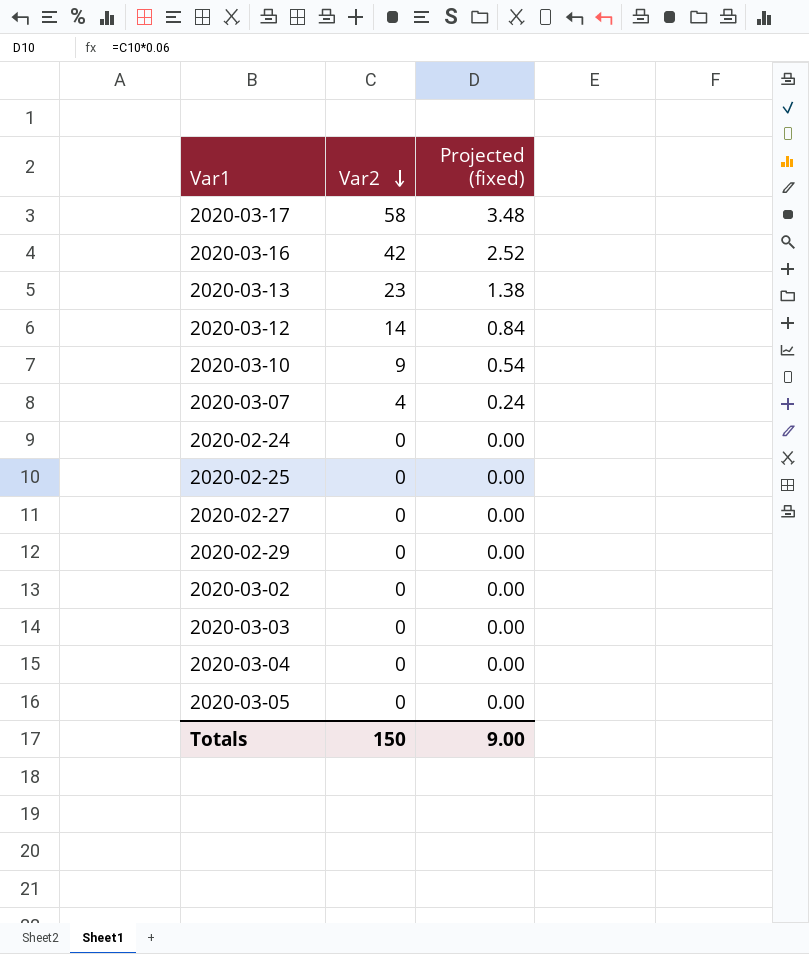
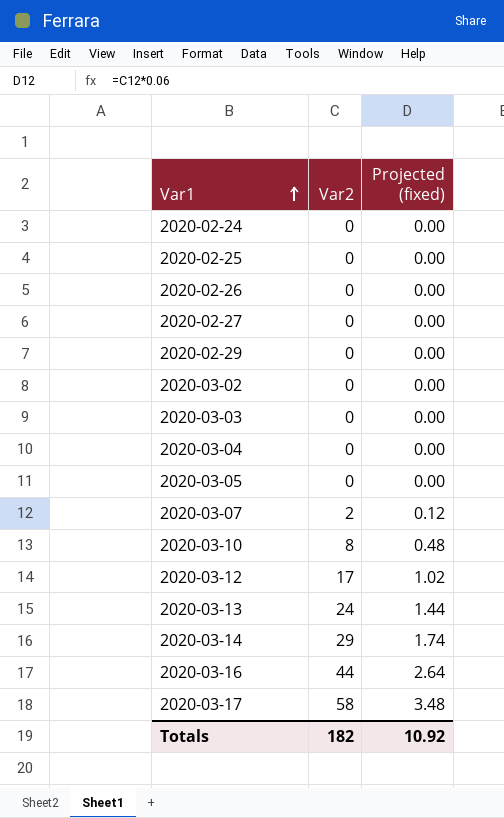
row order: Var2 descending -> Var1 ascending
row 2020-02-26: none -> 0 | 0.00
2020-03-07 | Var2: 4 -> 2
2020-03-07 | Projected (fixed): 0.24 -> 0.12
2020-03-10 | Var2: 9 -> 8
2020-03-10 | Projected (fixed): 0.54 -> 0.48
2020-03-12 | Var2: 14 -> 17
2020-03-12 | Projected (fixed): 0.84 -> 1.02
2020-03-13 | Var2: 23 -> 24
2020-03-13 | Projected (fixed): 1.38 -> 1.44
row 2020-03-14: none -> 29 | 1.74
2020-03-16 | Var2: 42 -> 44
2020-03-16 | Projected (fixed): 2.52 -> 2.64
Totals | Var2: 150 -> 182
Totals | Projected (fixed): 9.00 -> 10.92

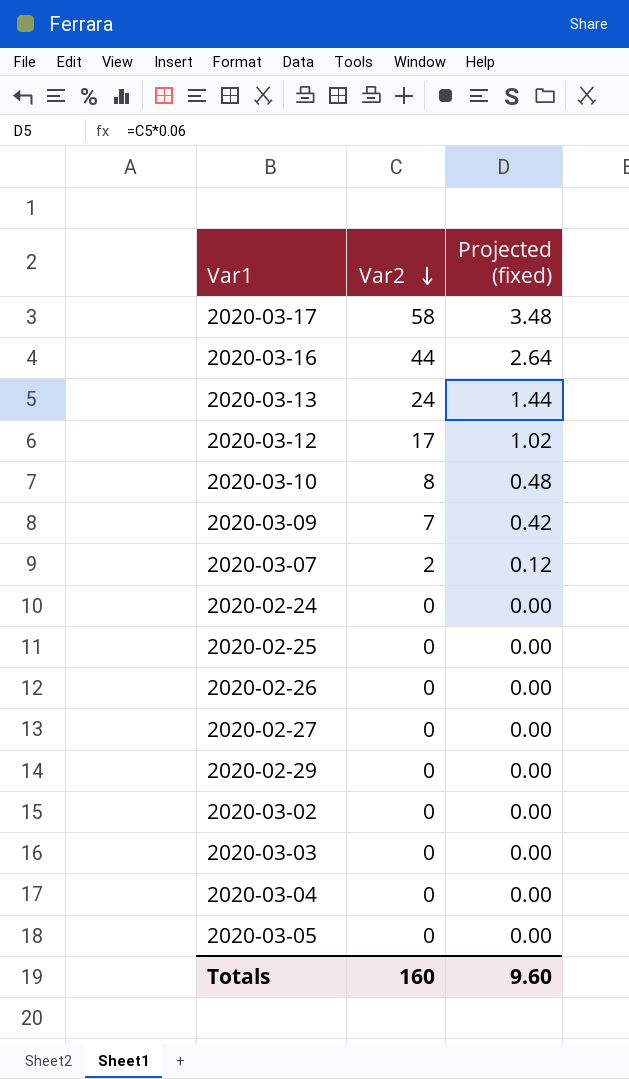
row order: Var1 ascending -> Var2 descending
row 2020-03-14: 29 | 1.74 -> none
row 2020-03-09: none -> 7 | 0.42
Totals | Var2: 182 -> 160
Totals | Projected (fixed): 10.92 -> 9.60

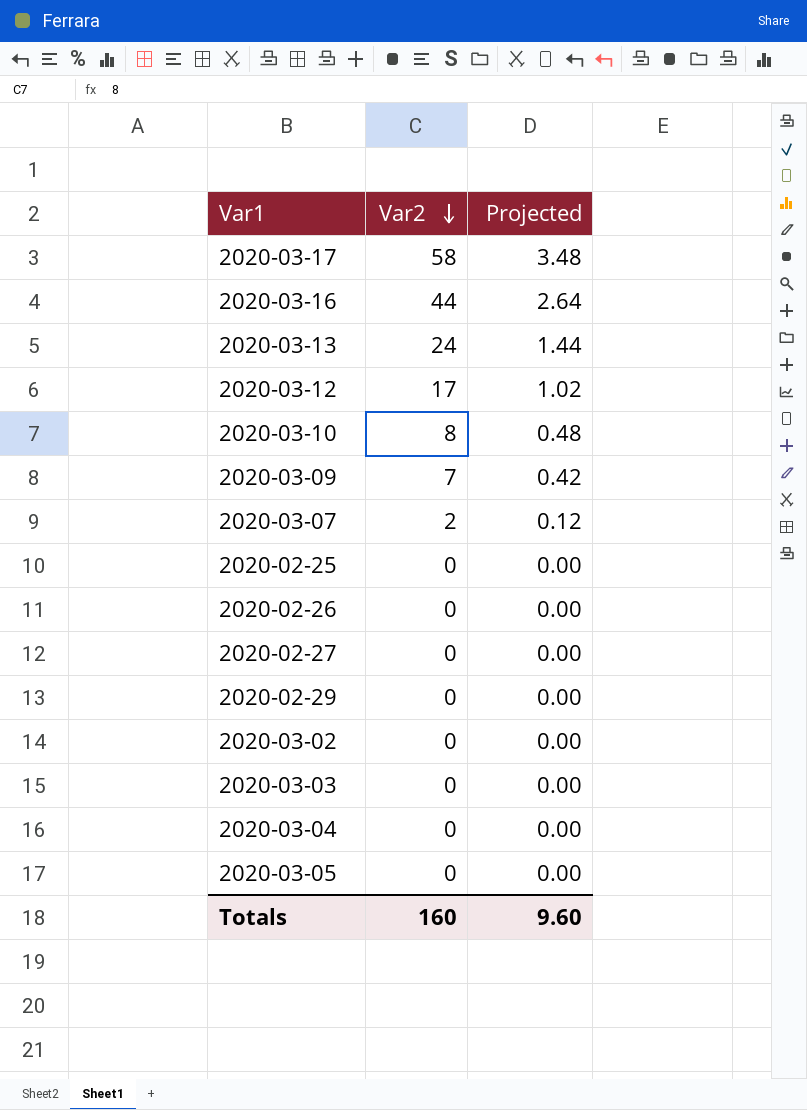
column name: Projected (fixed) -> Projected
row 2020-02-24: 0 | 0.00 -> none

